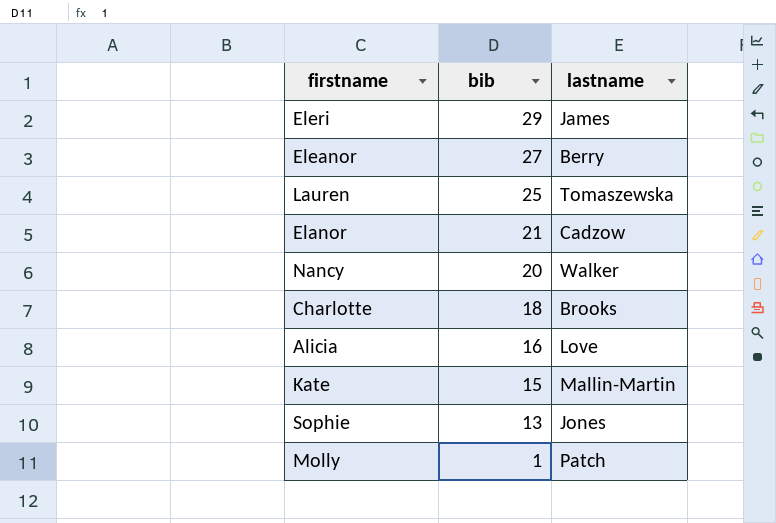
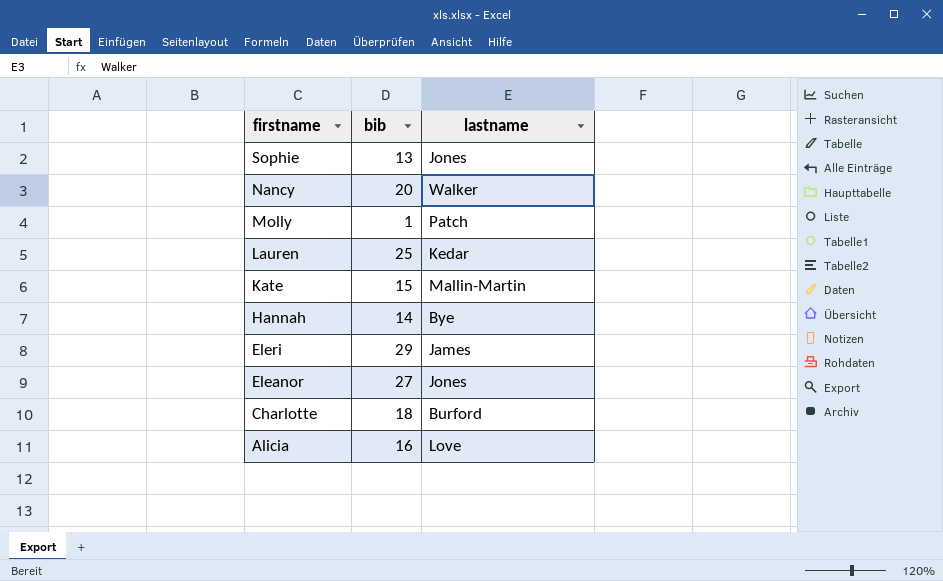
row order: bib descending -> firstname descending
row Elanor: 21 | Cadzow -> none
Lauren | lastname: Tomaszewska -> Kedar
row Hannah: none -> 14 | Bye
Eleanor | lastname: Berry -> Jones
Charlotte | lastname: Brooks -> Burford

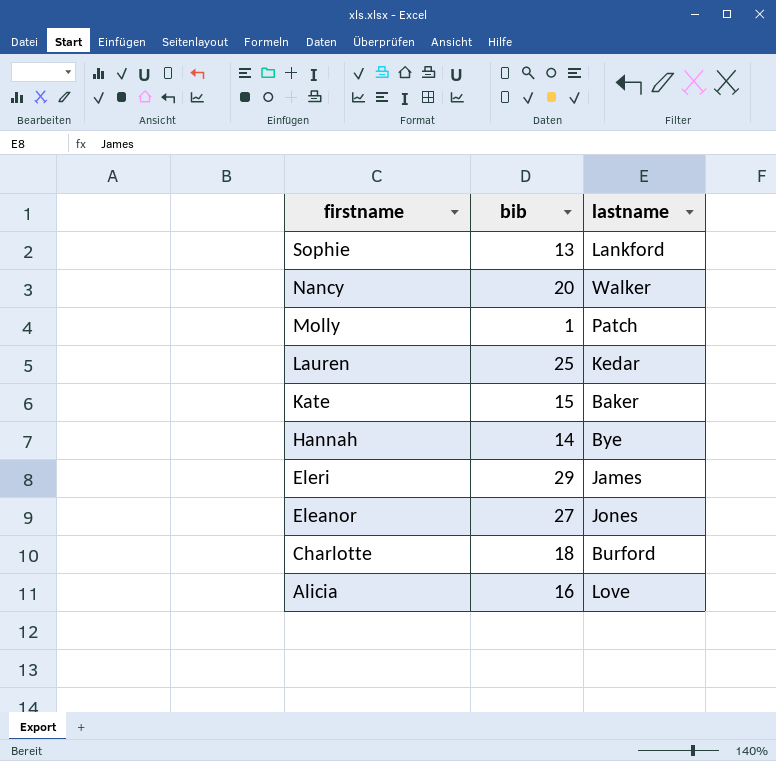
Sophie | lastname: Jones -> Lankford
Kate | lastname: Mallin-Martin -> Baker

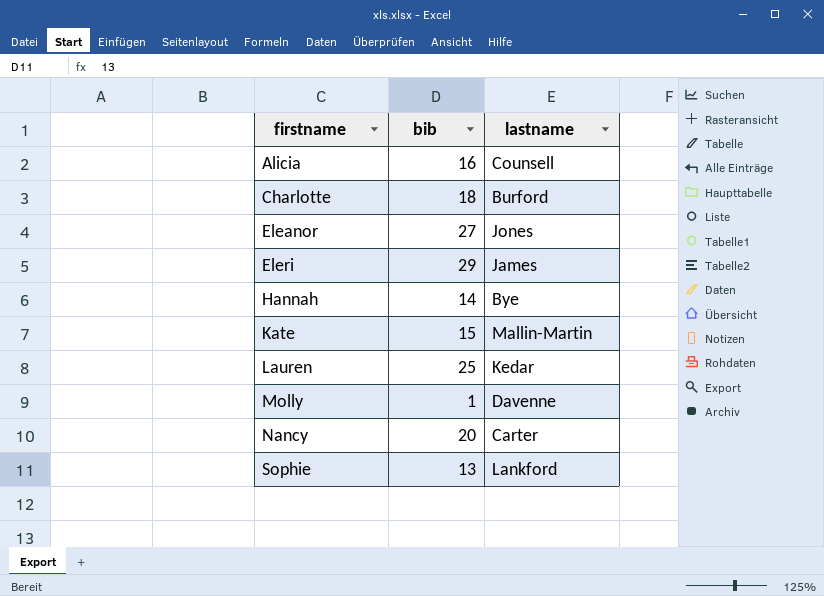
row order: firstname descending -> firstname ascending
Alicia | lastname: Love -> Counsell
Kate | lastname: Baker -> Mallin-Martin
Molly | lastname: Patch -> Davenne
Nancy | lastname: Walker -> Carter

